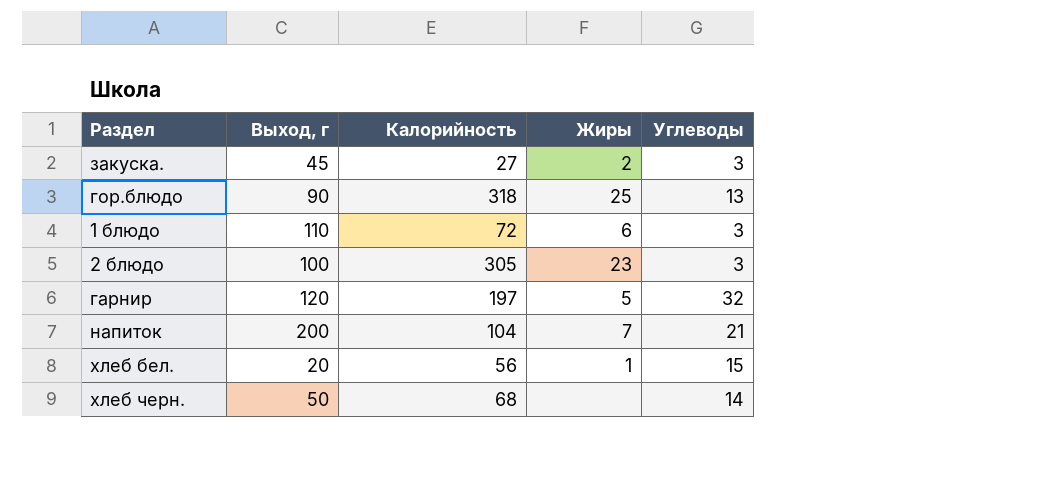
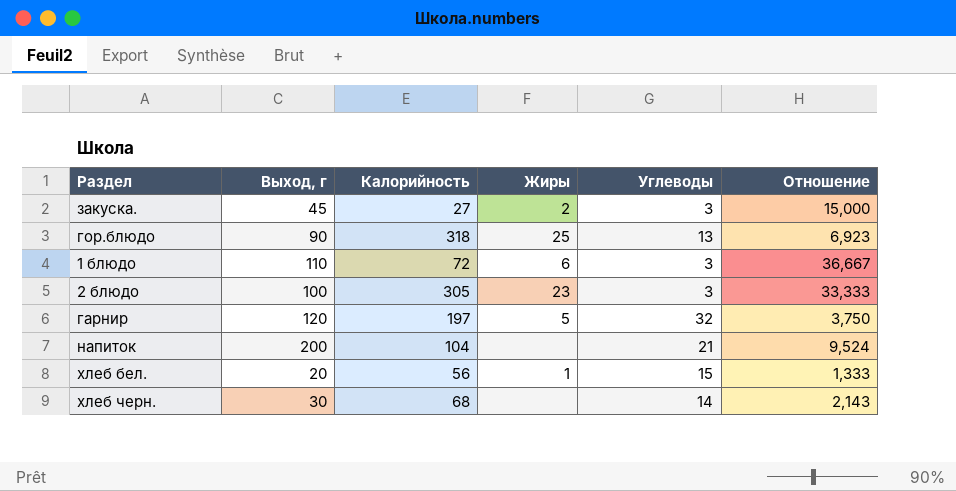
column Отношение | formula: none -> [Выход, г] / [Углеводы]
напиток | Жиры: 7 -> none
хлеб черн. | Выход, г: 50 -> 30

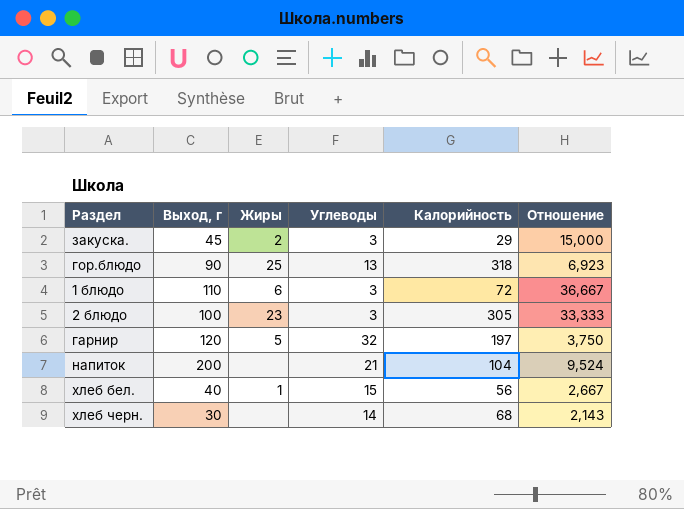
column Калорийность | position: 3 -> 5
закуска. | Калорийность: 27 -> 29
хлеб бел. | Выход, г: 20 -> 40
хлеб бел. | Отношение: 1,333 -> 2,667

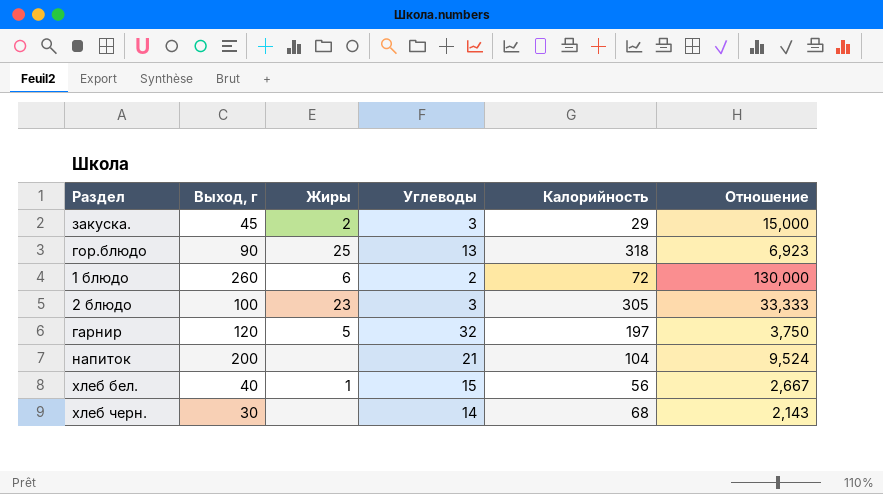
1 блюдо | Выход, г: 110 -> 260
1 блюдо | Углеводы: 3 -> 2
1 блюдо | Отношение: 36,667 -> 130,000

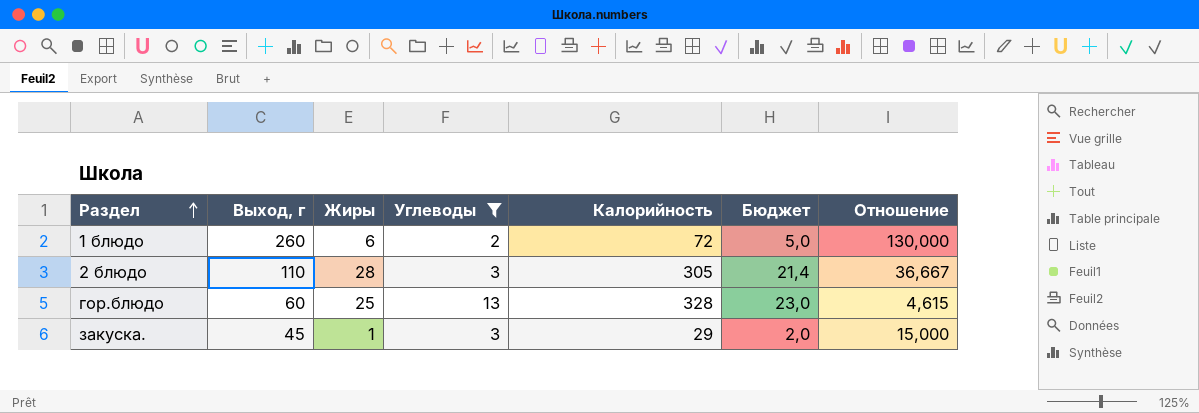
filter: none -> Углеводы <= 13
row order: none -> Раздел ascending
column Бюджет | formula: none -> [Калорийность] * 0,07
2 блюдо | Выход, г: 100 -> 110
2 блюдо | Жиры: 23 -> 28
2 блюдо | Отношение: 33,333 -> 36,667
гор.блюдо | Выход, г: 90 -> 60
гор.блюдо | Калорийность: 318 -> 328
гор.блюдо | Отношение: 6,923 -> 4,615
закуска. | Жиры: 2 -> 1

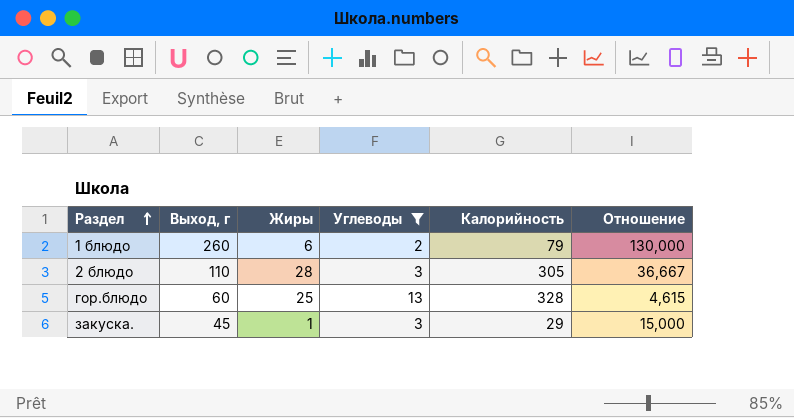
column Бюджет | formula: [Калорийность] * 0,07 -> none
1 блюдо | Калорийность: 72 -> 79

